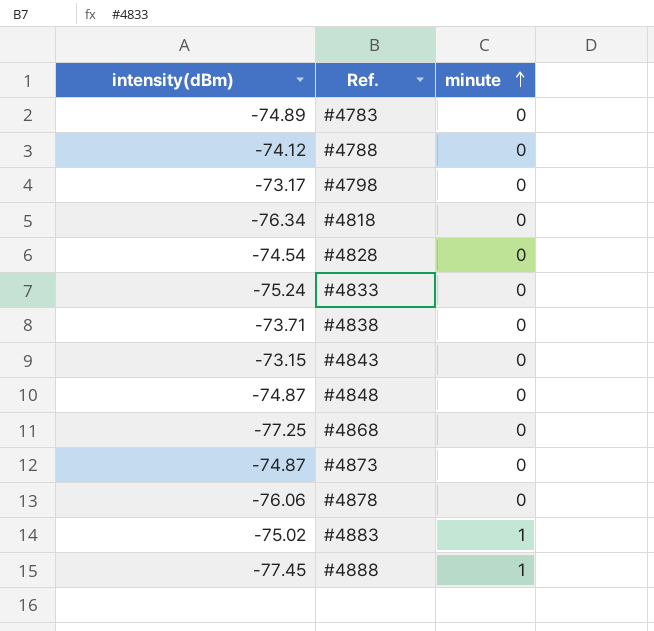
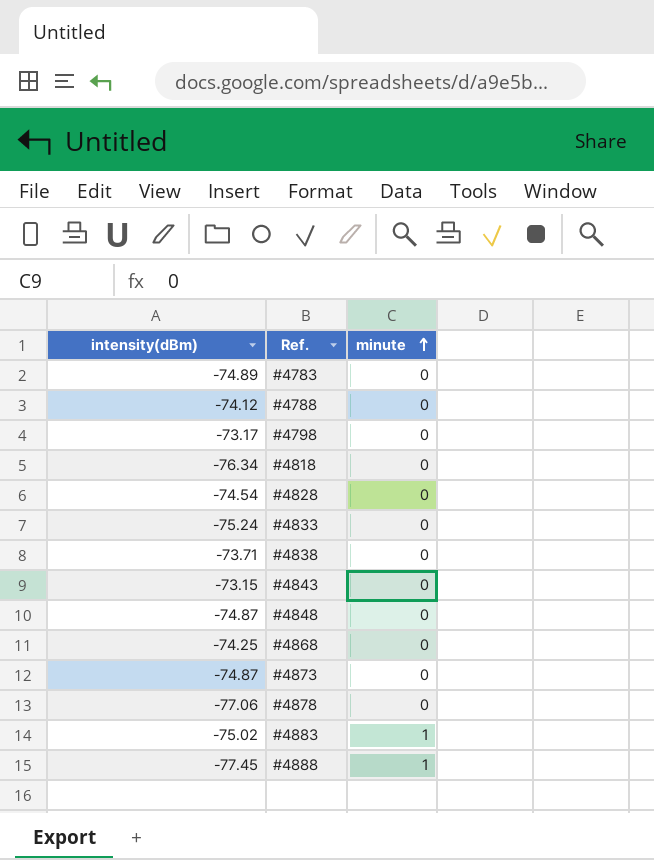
#4868 | intensity(dBm): -77.25 -> -74.25
#4878 | intensity(dBm): -76.06 -> -77.06

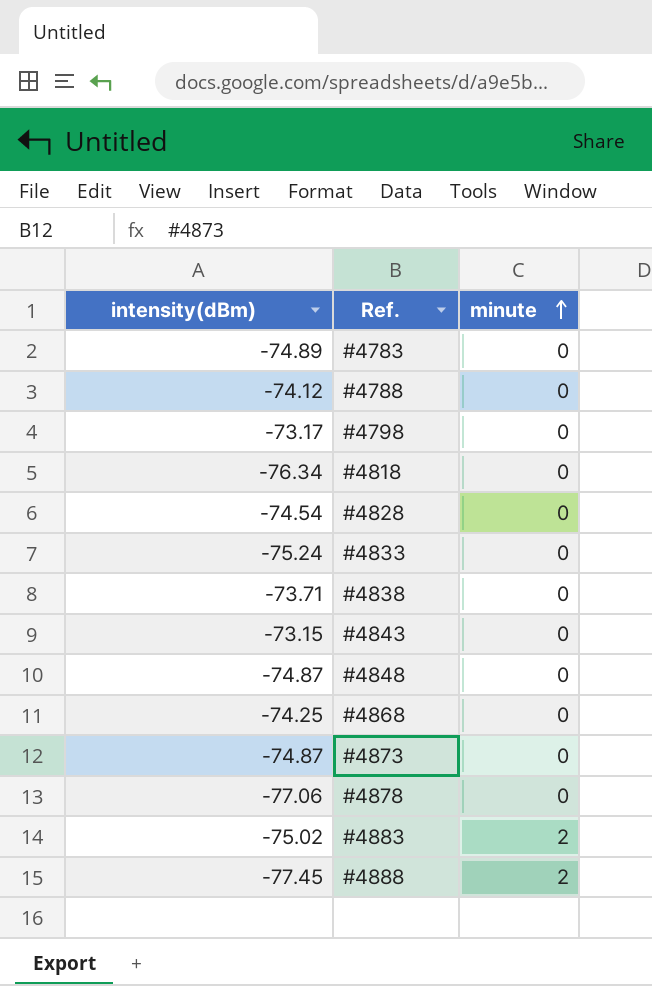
#4883 | minute: 1 -> 2
#4888 | minute: 1 -> 2

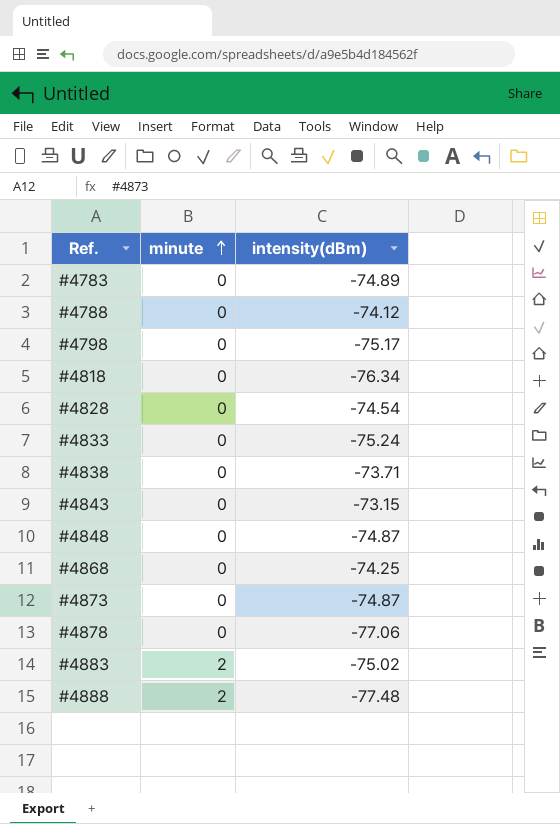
column intensity(dBm) | position: 1 -> 3
#4798 | intensity(dBm): -73.17 -> -75.17
#4888 | intensity(dBm): -77.45 -> -77.48

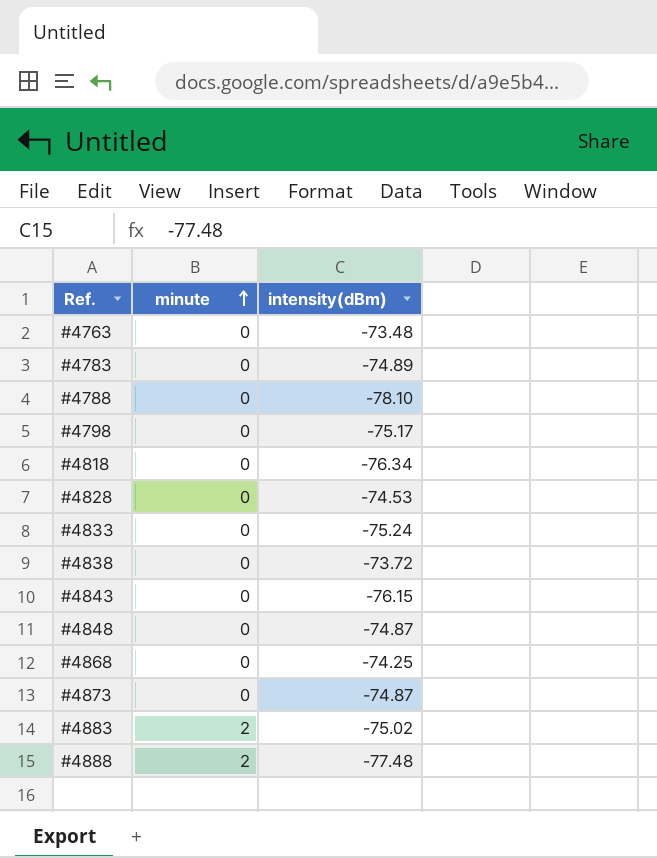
row #4878: 0 | -77.06 -> none
row #4763: none -> 0 | -73.48
#4788 | intensity(dBm): -74.12 -> -78.10
#4828 | intensity(dBm): -74.54 -> -74.53
#4838 | intensity(dBm): -73.71 -> -73.72
#4843 | intensity(dBm): -73.15 -> -76.15

